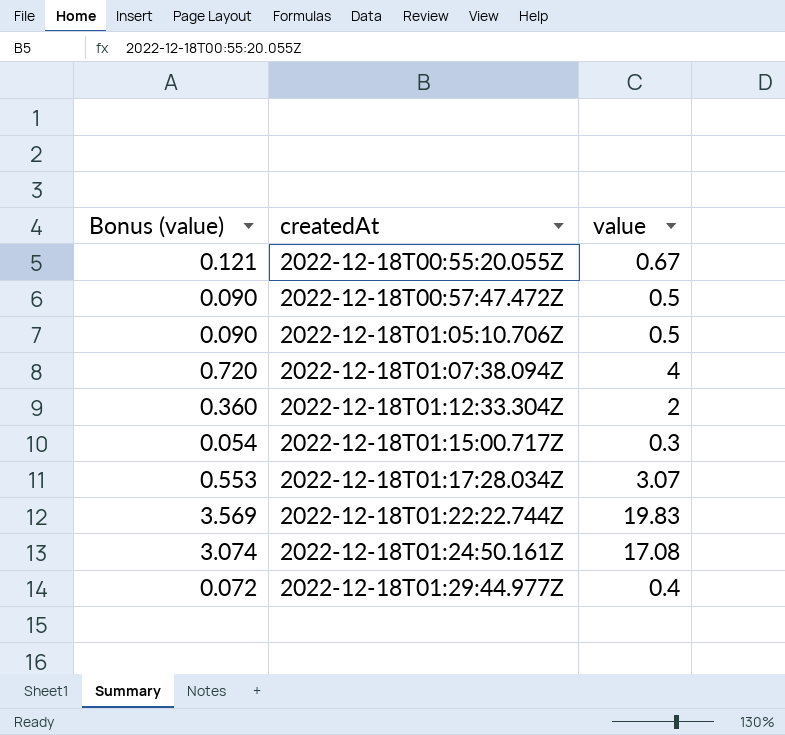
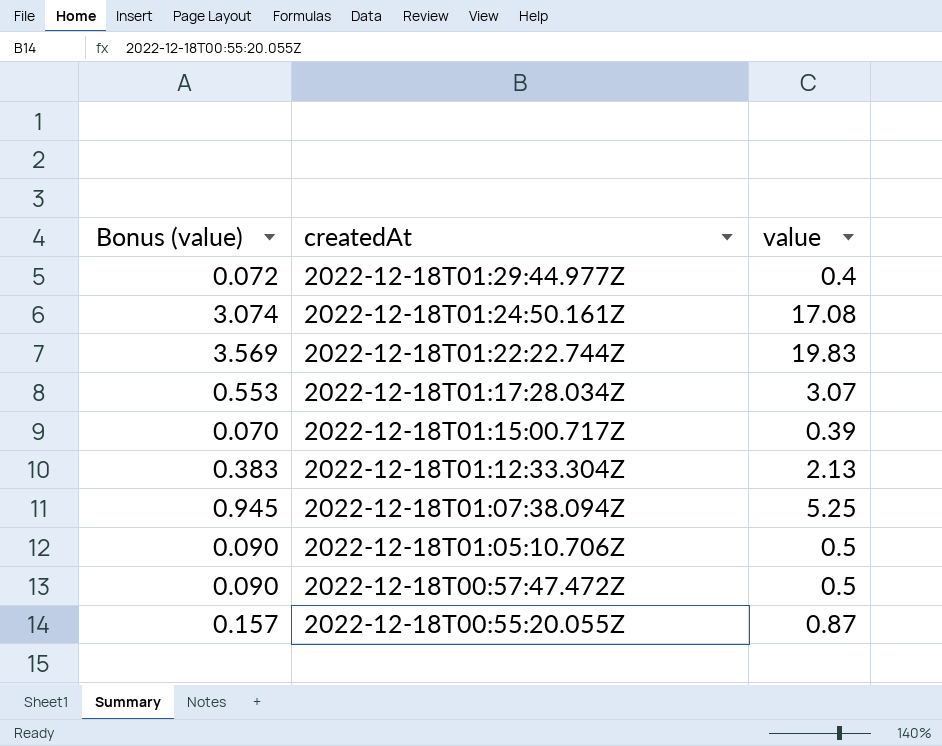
row order: createdAt ascending -> createdAt descending
2022-12-18T01:15:00.717Z | Bonus (value): 0.054 -> 0.070
2022-12-18T01:15:00.717Z | value: 0.3 -> 0.39
2022-12-18T01:12:33.304Z | Bonus (value): 0.360 -> 0.383
2022-12-18T01:12:33.304Z | value: 2 -> 2.13
2022-12-18T01:07:38.094Z | Bonus (value): 0.720 -> 0.945
2022-12-18T01:07:38.094Z | value: 4 -> 5.25
2022-12-18T00:55:20.055Z | Bonus (value): 0.121 -> 0.157
2022-12-18T00:55:20.055Z | value: 0.67 -> 0.87

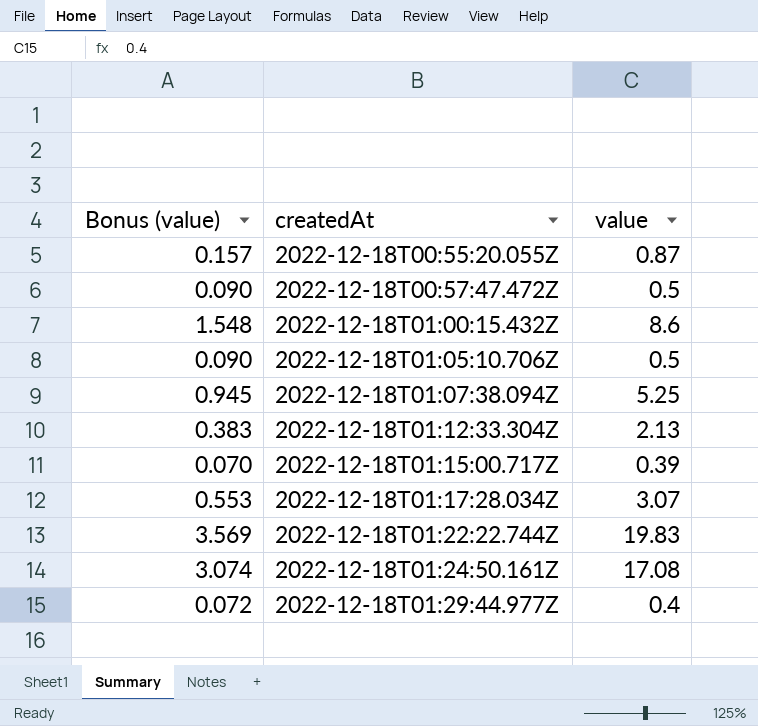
row order: createdAt descending -> createdAt ascending
row 2022-12-18T01:00:15.432Z: none -> 1.548 | 8.6

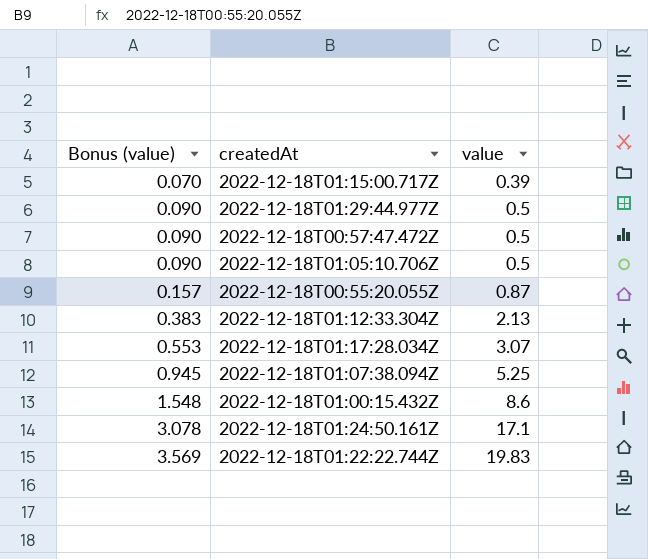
row order: createdAt ascending -> Bonus (value) ascending
2022-12-18T01:29:44.977Z | Bonus (value): 0.072 -> 0.090
2022-12-18T01:29:44.977Z | value: 0.4 -> 0.5
2022-12-18T01:24:50.161Z | Bonus (value): 3.074 -> 3.078
2022-12-18T01:24:50.161Z | value: 17.08 -> 17.1

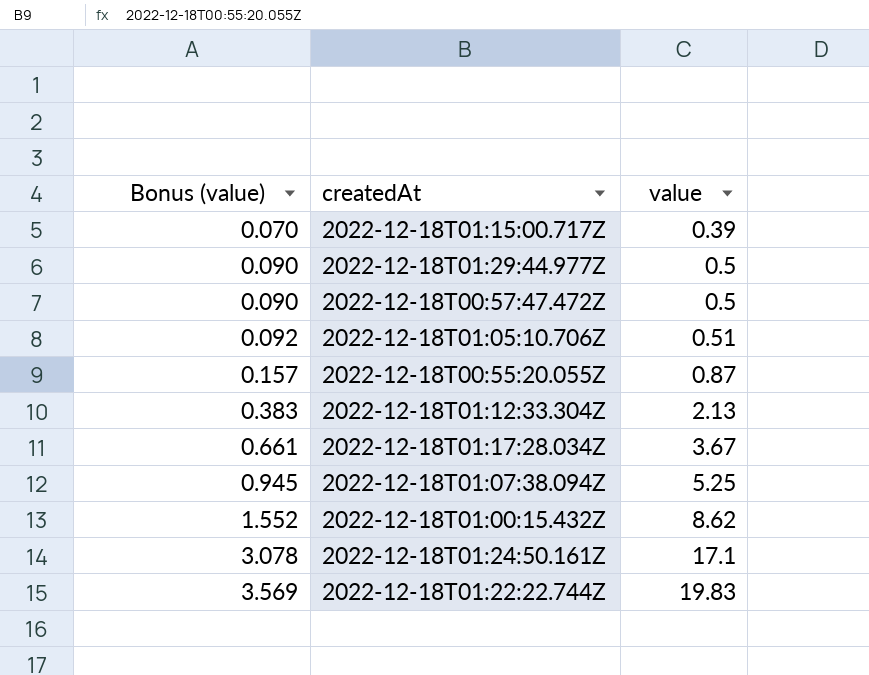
2022-12-18T01:05:10.706Z | Bonus (value): 0.090 -> 0.092
2022-12-18T01:05:10.706Z | value: 0.5 -> 0.51
2022-12-18T01:17:28.034Z | Bonus (value): 0.553 -> 0.661
2022-12-18T01:17:28.034Z | value: 3.07 -> 3.67
2022-12-18T01:00:15.432Z | Bonus (value): 1.548 -> 1.552
2022-12-18T01:00:15.432Z | value: 8.6 -> 8.62

